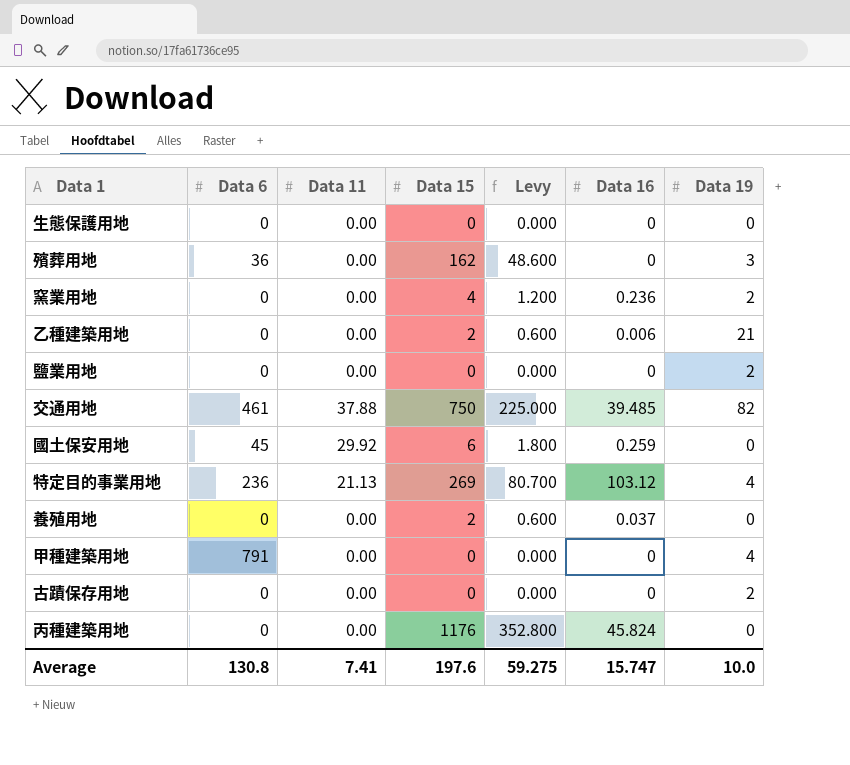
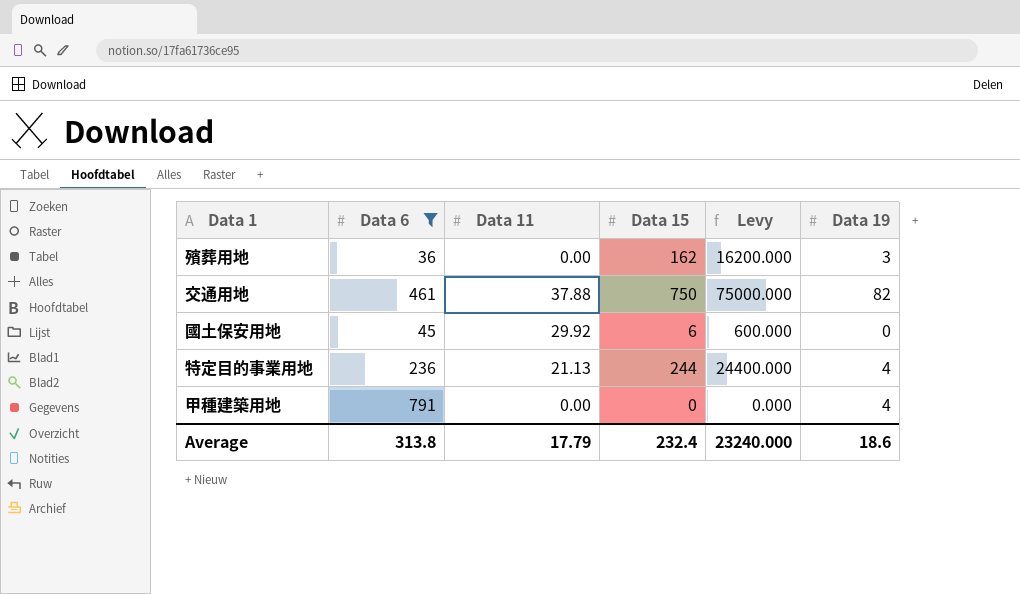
filter: none -> Data 6 != 0
column Data 16 | position: 6 -> none
column Levy | formula: [Data 15] * 0.3 -> [Data 15] * 100
特定目的事業用地 | Data 15: 269 -> 244
Average | Data 6: 130.8 -> 313.8
Average | Data 11: 7.41 -> 17.79
Average | Data 15: 197.6 -> 232.4
Average | Levy: 59.275 -> 23240.000
Average | Data 19: 10.0 -> 18.6

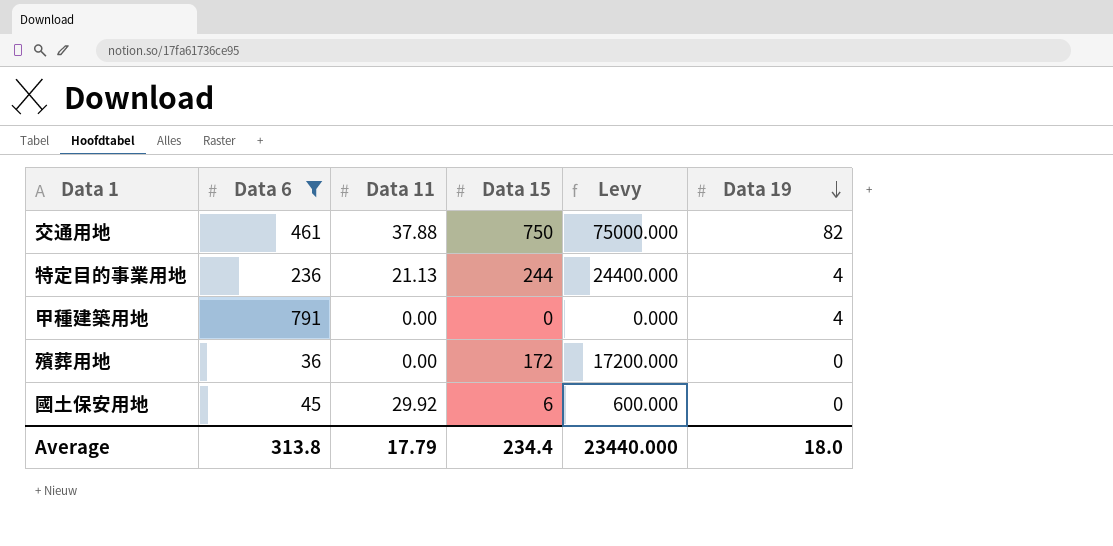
row order: none -> Data 19 descending
殯葬用地 | Data 15: 162 -> 172
殯葬用地 | Levy: 16200.000 -> 17200.000
殯葬用地 | Data 19: 3 -> 0
Average | Data 15: 232.4 -> 234.4
Average | Levy: 23240.000 -> 23440.000
Average | Data 19: 18.6 -> 18.0

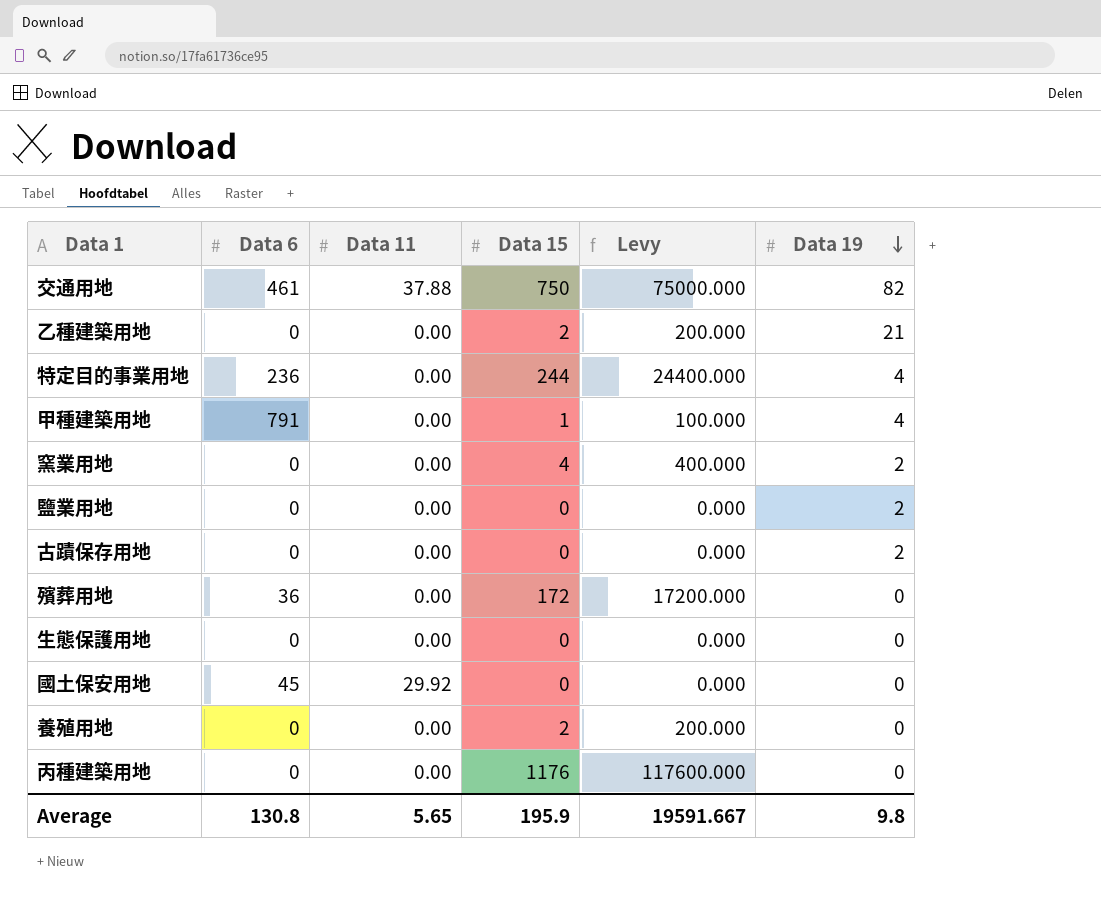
filter: Data 6 != 0 -> none
特定目的事業用地 | Data 11: 21.13 -> 0.00
甲種建築用地 | Data 15: 0 -> 1
甲種建築用地 | Levy: 0.000 -> 100.000
國土保安用地 | Data 15: 6 -> 0
國土保安用地 | Levy: 600.000 -> 0.000
Average | Data 6: 313.8 -> 130.8
Average | Data 11: 17.79 -> 5.65
Average | Data 15: 234.4 -> 195.9
Average | Levy: 23440.000 -> 19591.667
Average | Data 19: 18.0 -> 9.8

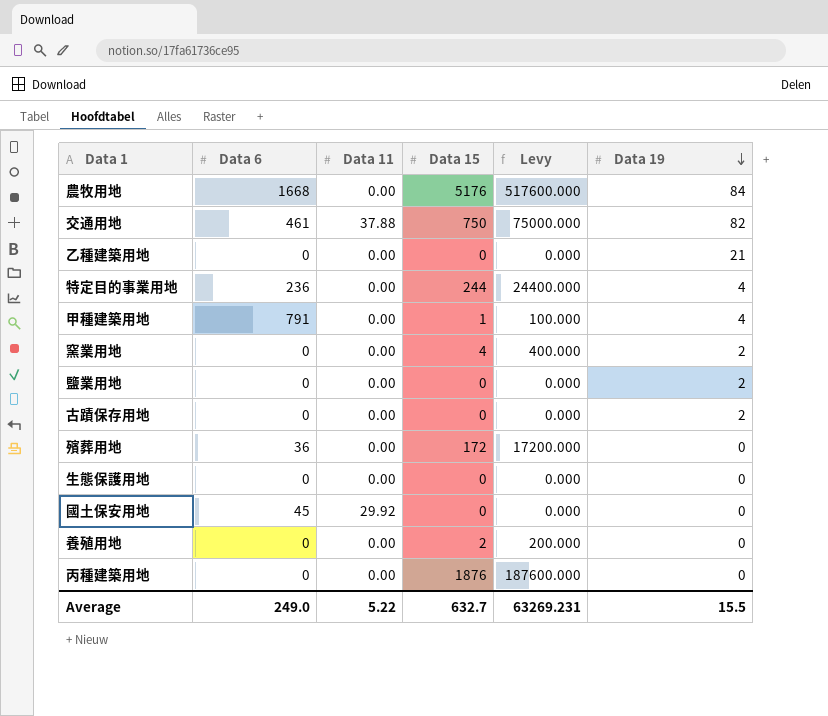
row 農牧用地: none -> 1668 | 0.00 | 5176 | 517600.000 | 84
乙種建築用地 | Data 15: 2 -> 0
乙種建築用地 | Levy: 200.000 -> 0.000
丙種建築用地 | Data 15: 1176 -> 1876
丙種建築用地 | Levy: 117600.000 -> 187600.000
Average | Data 6: 130.8 -> 249.0
Average | Data 11: 5.65 -> 5.22
Average | Data 15: 195.9 -> 632.7
Average | Levy: 19591.667 -> 63269.231
Average | Data 19: 9.8 -> 15.5

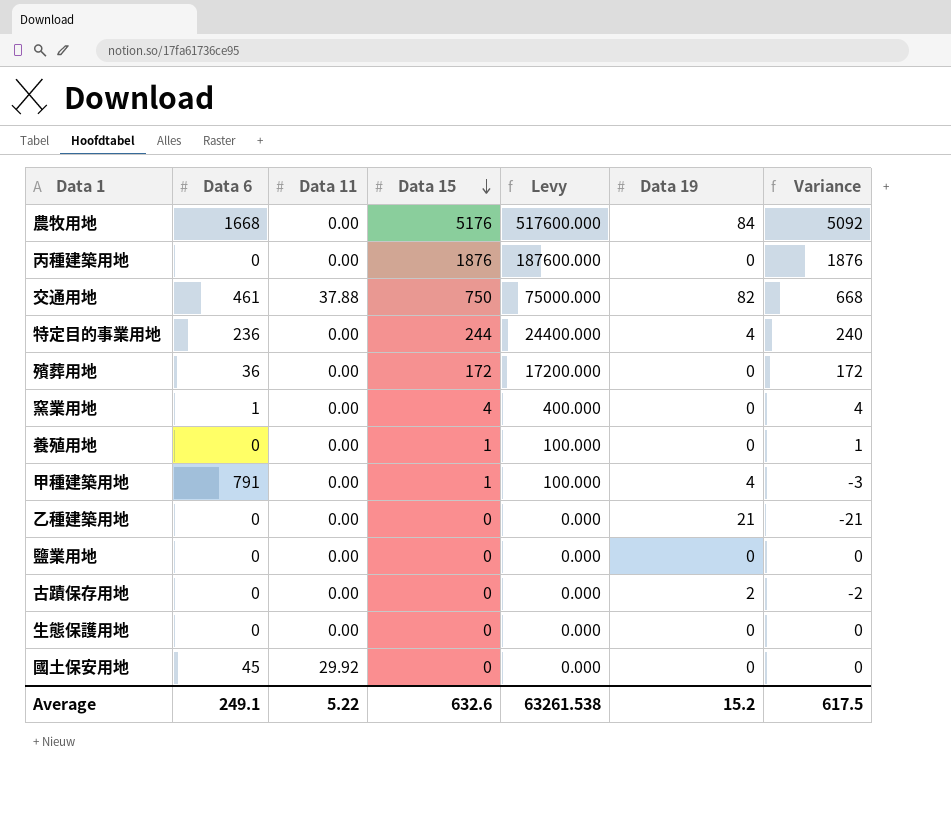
row order: Data 19 descending -> Data 15 descending
column Variance | formula: none -> [Data 15] - [Data 19]
窯業用地 | Data 6: 0 -> 1
窯業用地 | Data 19: 2 -> 0
養殖用地 | Data 15: 2 -> 1
養殖用地 | Levy: 200.000 -> 100.000
鹽業用地 | Data 19: 2 -> 0
Average | Data 6: 249.0 -> 249.1
Average | Data 15: 632.7 -> 632.6
Average | Levy: 63269.231 -> 63261.538
Average | Data 19: 15.5 -> 15.2

